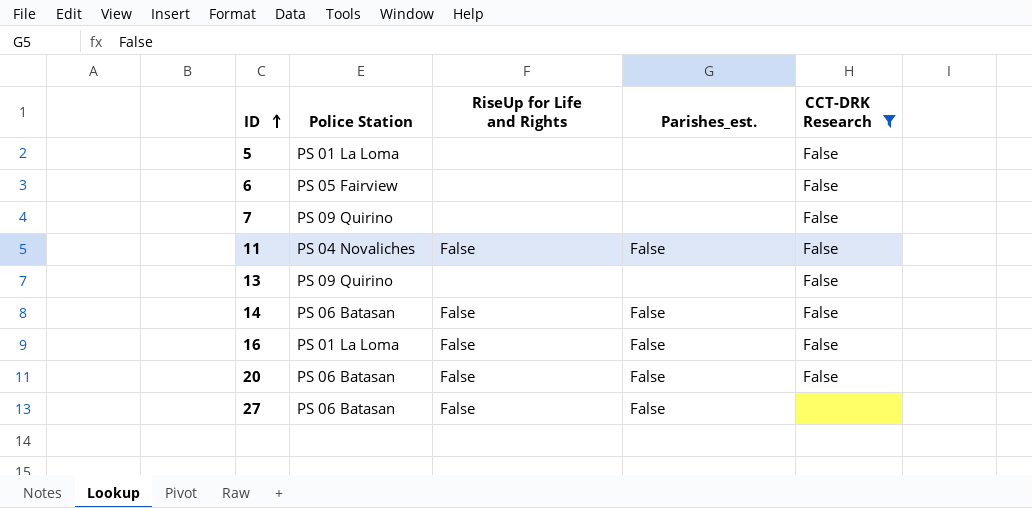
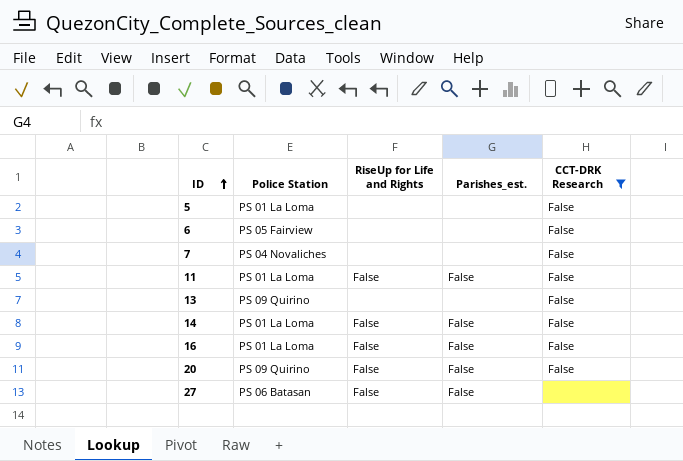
7 | Police Station: PS 09 Quirino -> PS 04 Novaliches
11 | Police Station: PS 04 Novaliches -> PS 01 La Loma
14 | Police Station: PS 06 Batasan -> PS 01 La Loma
20 | Police Station: PS 06 Batasan -> PS 09 Quirino

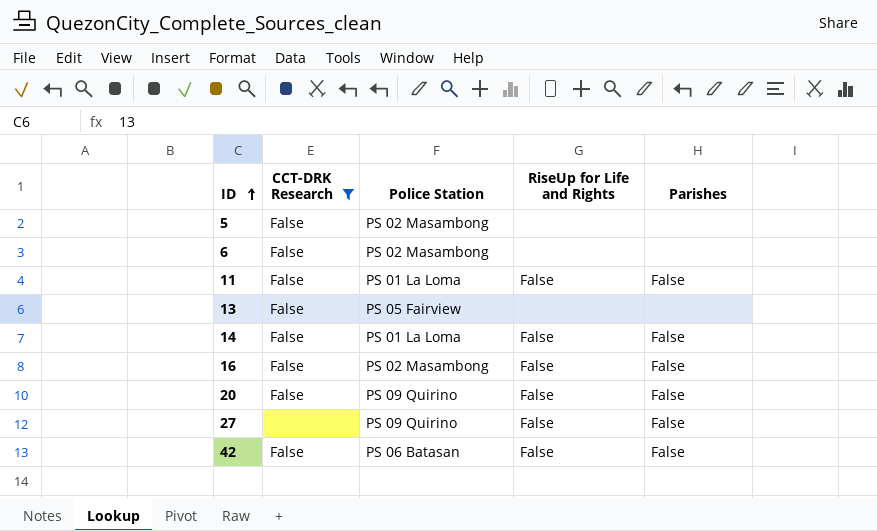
column CCT-DRK Research | position: 5 -> 2
column name: Parishes_est. -> Parishes
row 7: PS 04 Novaliches | none | none | False -> none
5 | Police Station: PS 01 La Loma -> PS 02 Masambong
6 | Police Station: PS 05 Fairview -> PS 02 Masambong
13 | Police Station: PS 09 Quirino -> PS 05 Fairview
16 | Police Station: PS 01 La Loma -> PS 02 Masambong
27 | Police Station: PS 06 Batasan -> PS 09 Quirino
row 42: none -> False | PS 06 Batasan | False | False

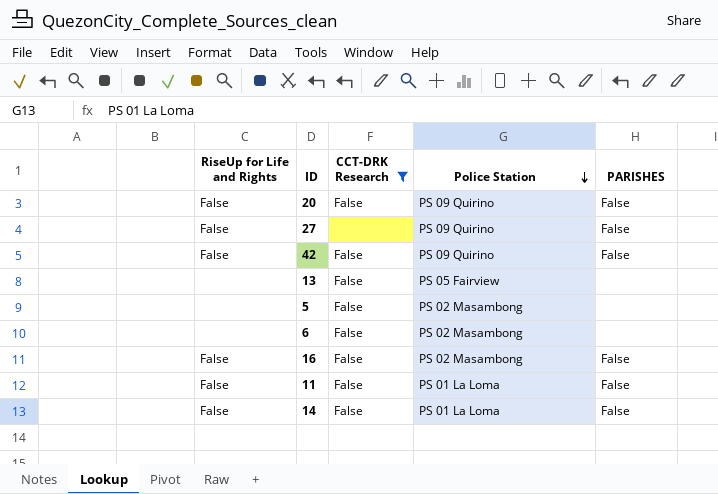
row order: ID ascending -> Police Station descending
column RiseUp for Life and Rights | position: 4 -> 1
column name: Parishes -> PARISHES
42 | Police Station: PS 06 Batasan -> PS 09 Quirino

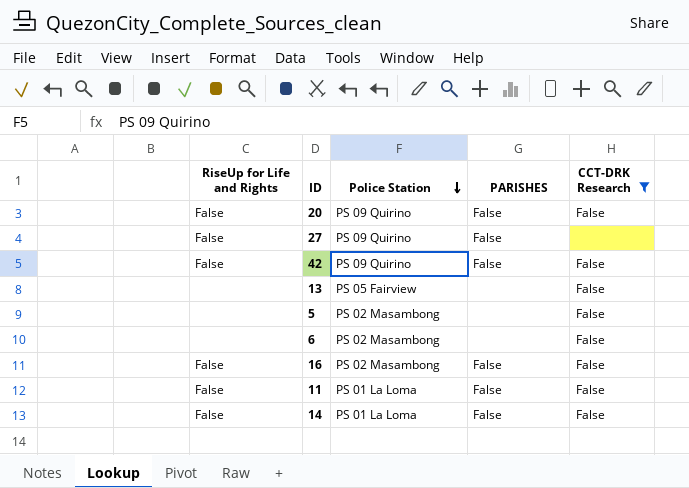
column CCT-DRK Research | position: 3 -> 5

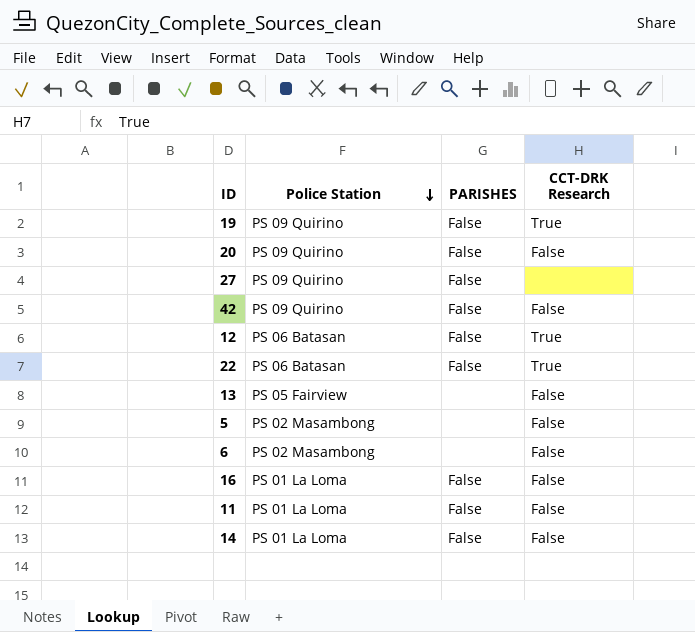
filter: CCT-DRK Research != True -> none
column RiseUp for Life and Rights | position: 1 -> none
16 | Police Station: PS 02 Masambong -> PS 01 La Loma

